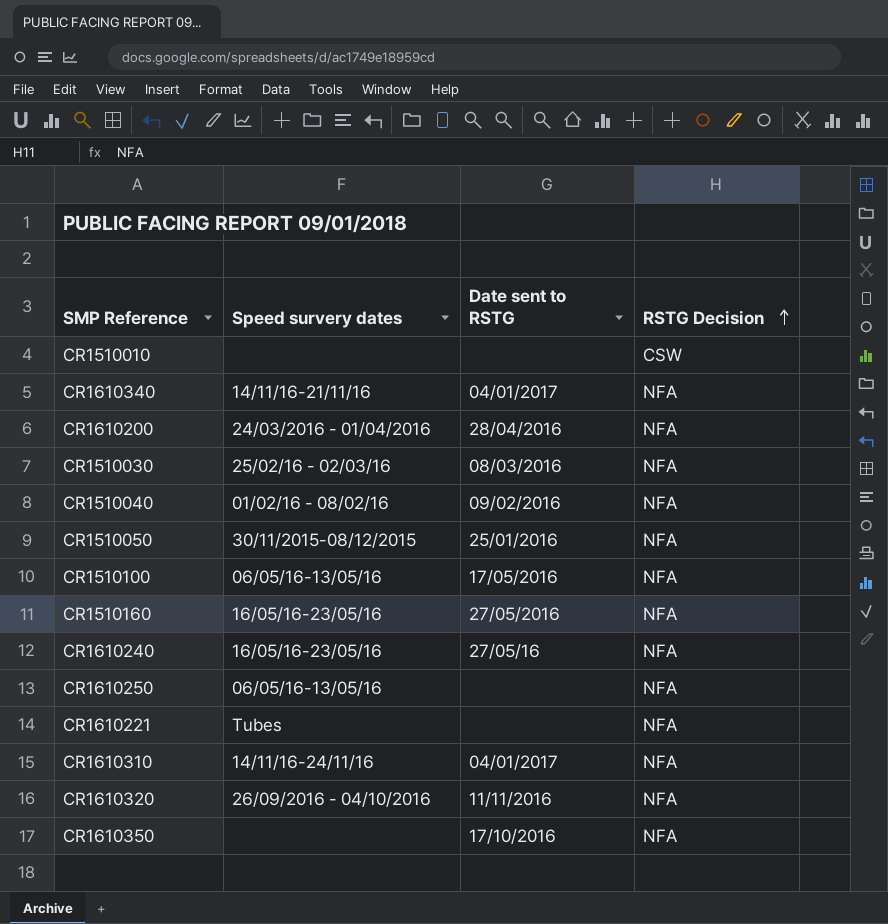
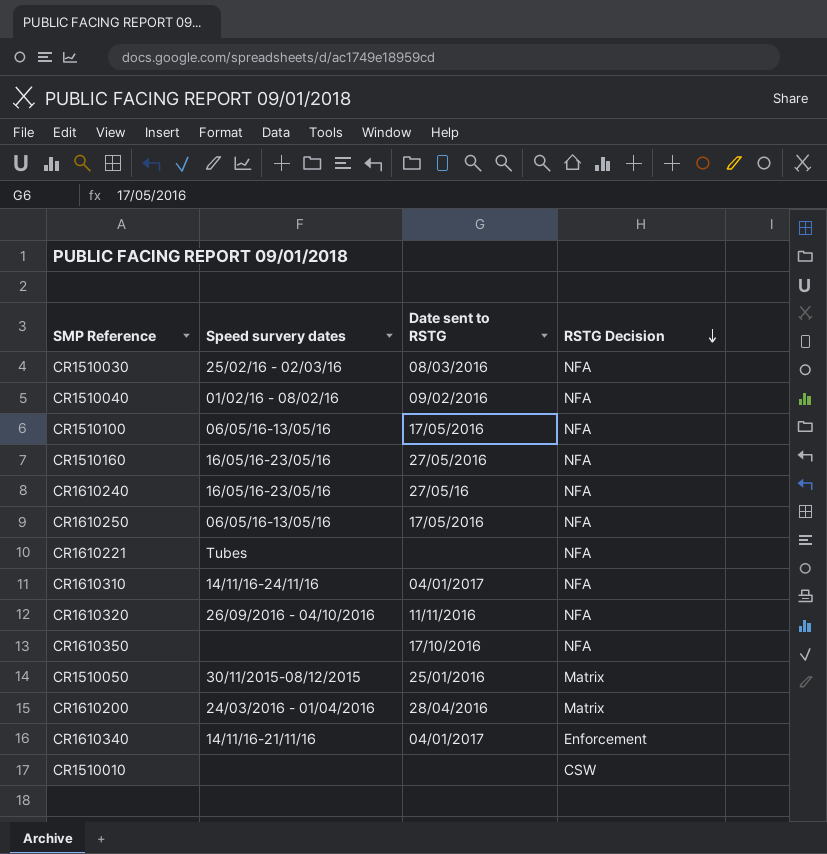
row order: RSTG Decision ascending -> RSTG Decision descending
CR1610250 | Date sent to RSTG: none -> 17/05/2016
CR1510050 | RSTG Decision: NFA -> Matrix
CR1610200 | RSTG Decision: NFA -> Matrix
CR1610340 | RSTG Decision: NFA -> Enforcement

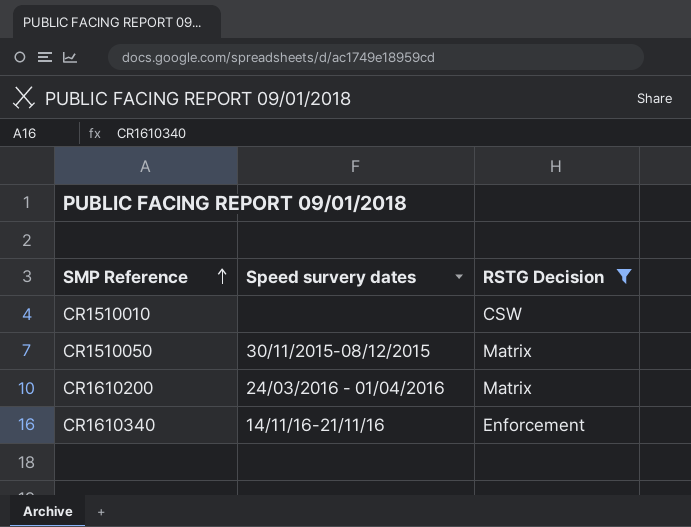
filter: none -> RSTG Decision != NFA
row order: RSTG Decision descending -> SMP Reference ascending
column Date sent to RSTG | position: 3 -> none

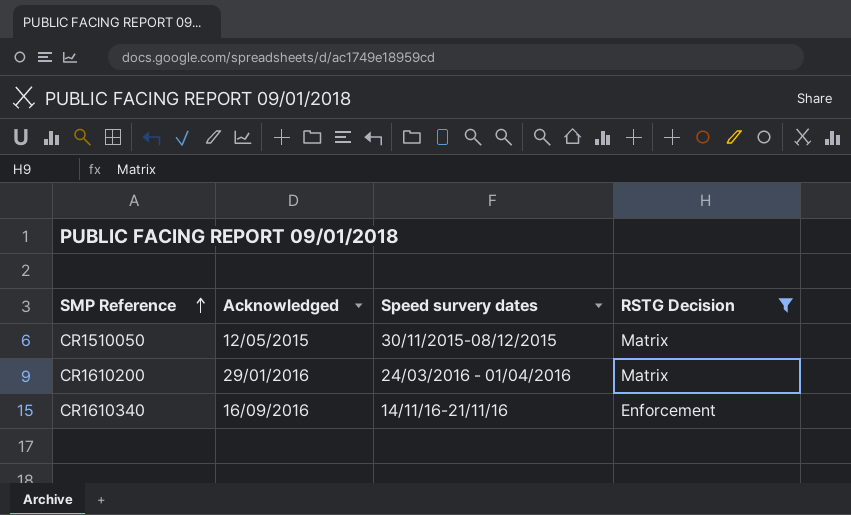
column Acknowledged | position: none -> 2
row CR1510010: none | CSW -> none

